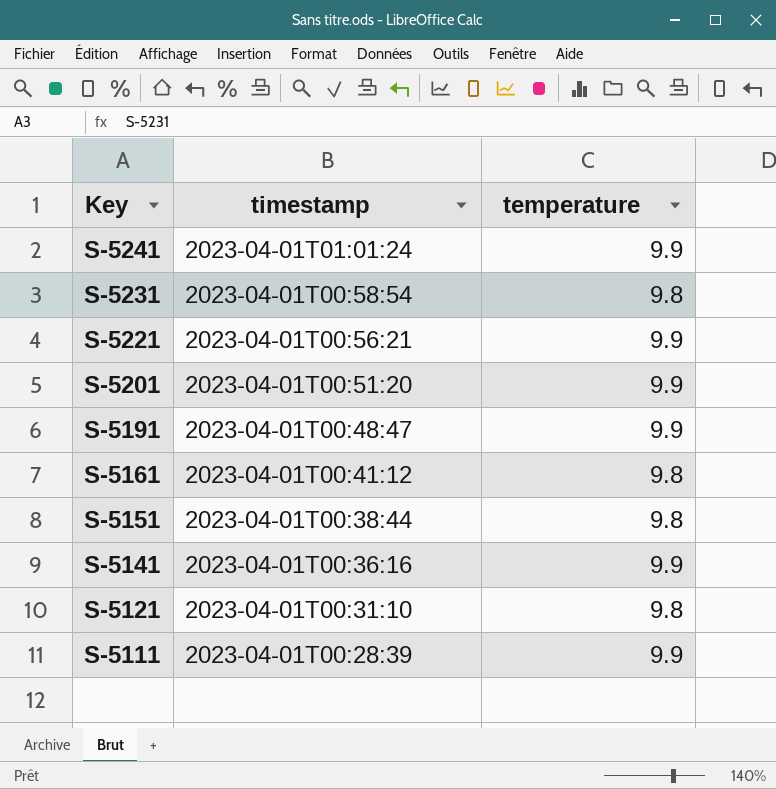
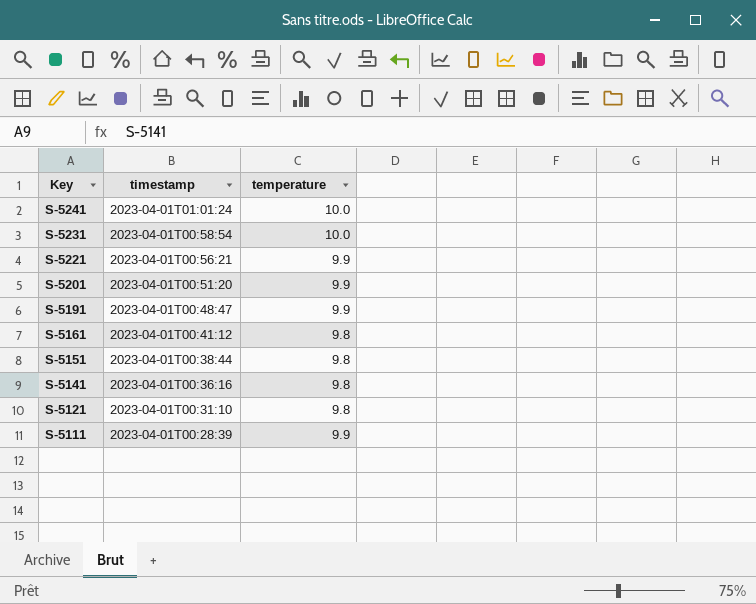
S-5241 | temperature: 9.9 -> 10.0
S-5231 | temperature: 9.8 -> 10.0
S-5141 | temperature: 9.9 -> 9.8

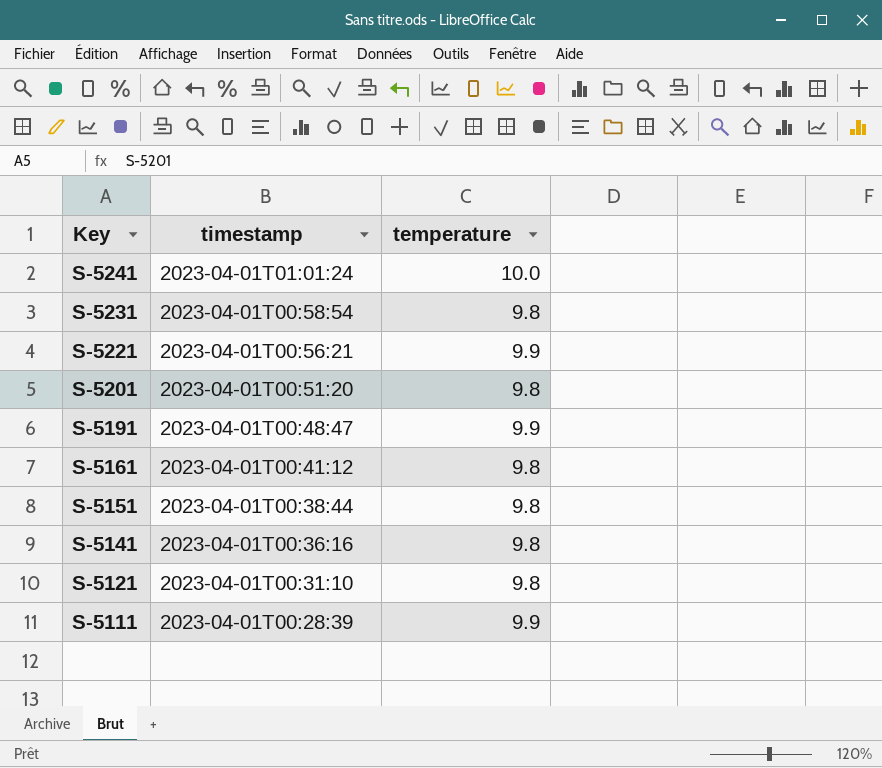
S-5231 | temperature: 10.0 -> 9.8
S-5201 | temperature: 9.9 -> 9.8

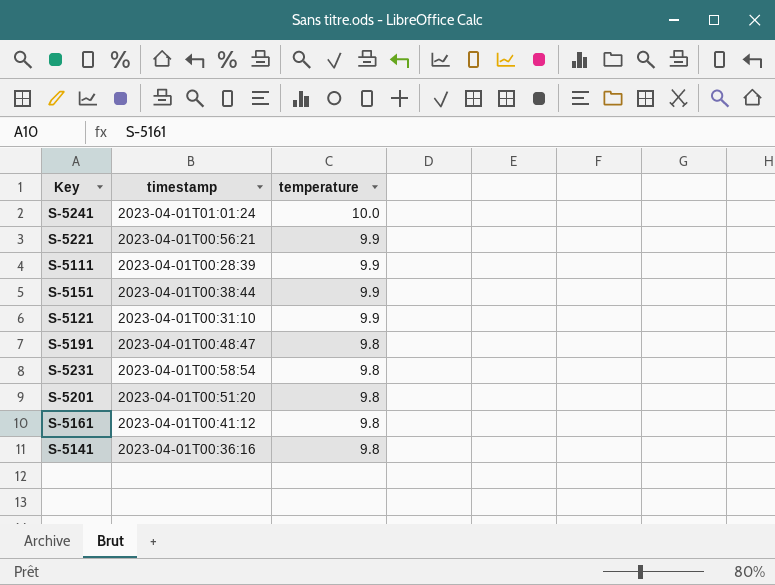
row order: Key descending -> temperature descending
S-5151 | temperature: 9.8 -> 9.9
S-5121 | temperature: 9.8 -> 9.9
S-5191 | temperature: 9.9 -> 9.8

